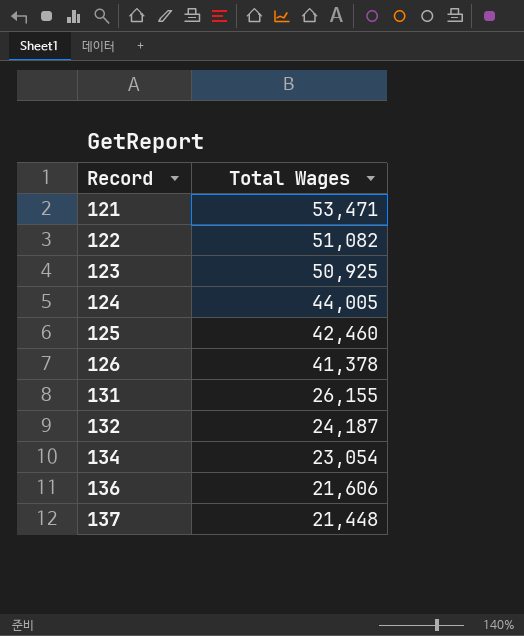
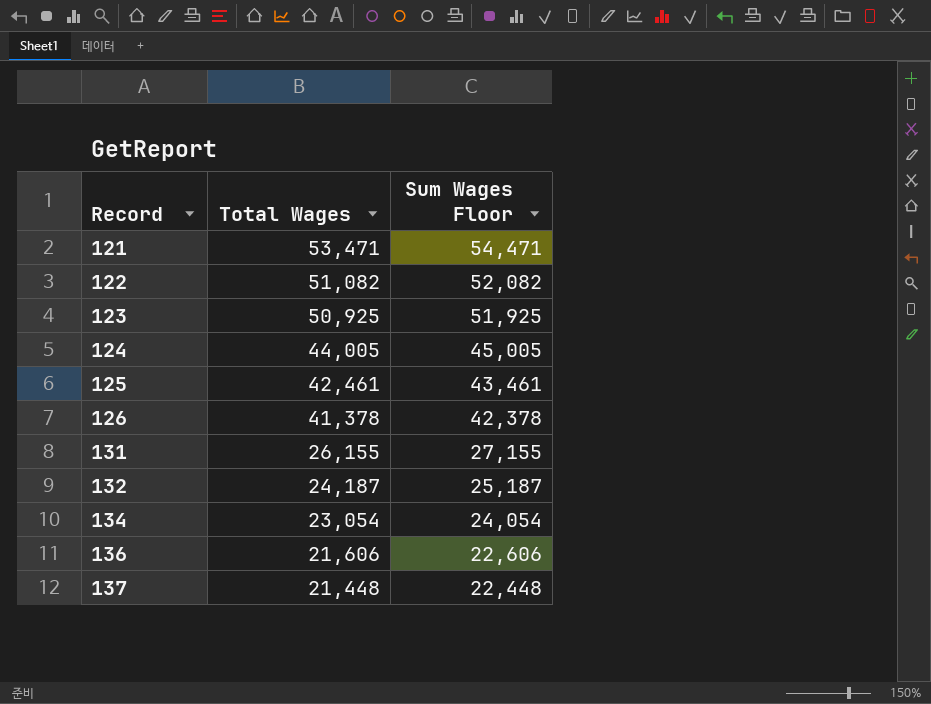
column Sum Wages Floor | formula: none -> [Total Wages] + 1000
125 | Total Wages: 42,460 -> 42,461

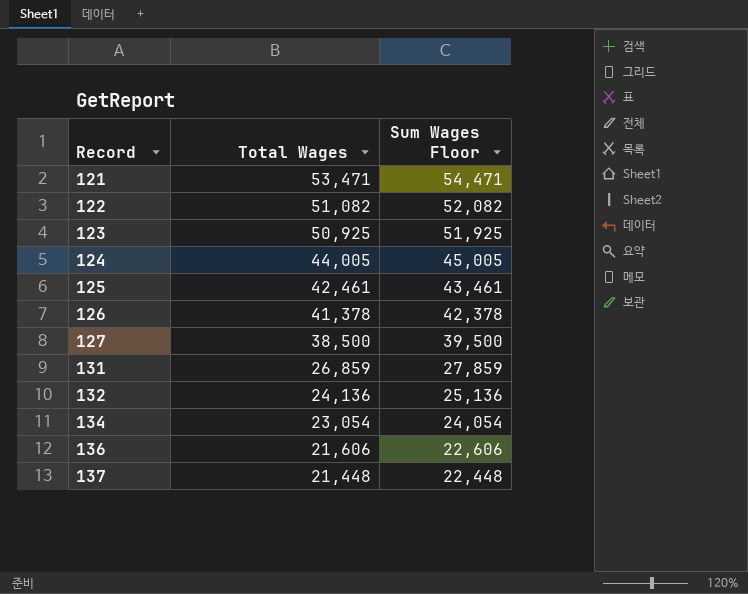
row 127: none -> 38,500 | 39,500
131 | Total Wages: 26,155 -> 26,859
131 | Sum Wages Floor: 27,155 -> 27,859
132 | Total Wages: 24,187 -> 24,136
132 | Sum Wages Floor: 25,187 -> 25,136

